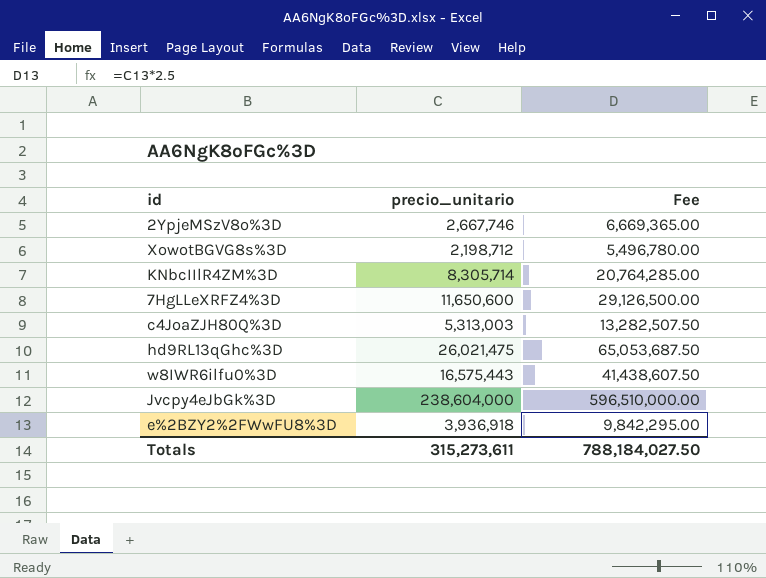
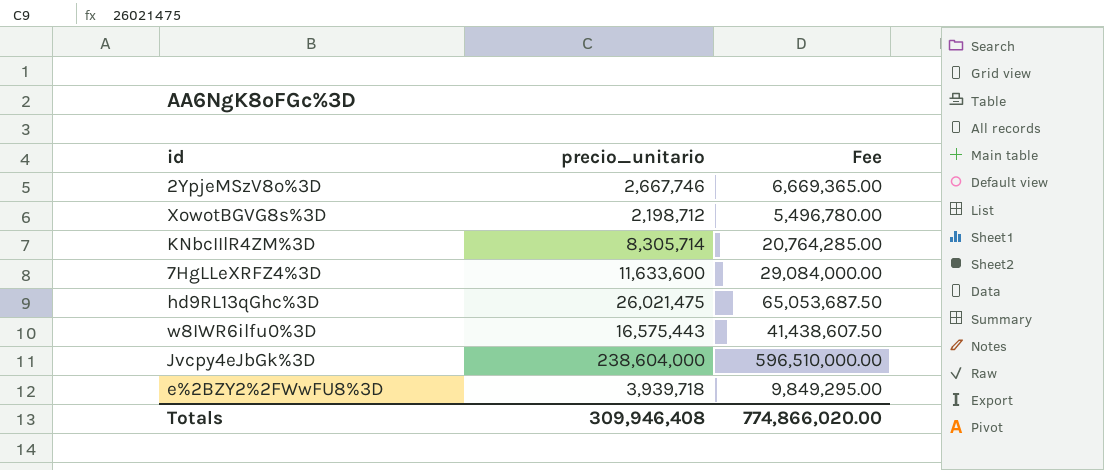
row c4JoaZJH80Q%3D: 5,313,003 | 13,282,507.50 -> none
7HgLLeXRFZ4%3D | precio_unitario: 11,650,600 -> 11,633,600
7HgLLeXRFZ4%3D | Fee: 29,126,500.00 -> 29,084,000.00
e%2BZY2%2FWwFU8%3D | precio_unitario: 3,936,918 -> 3,939,718
e%2BZY2%2FWwFU8%3D | Fee: 9,842,295.00 -> 9,849,295.00
Totals | precio_unitario: 315,273,611 -> 309,946,408
Totals | Fee: 788,184,027.50 -> 774,866,020.00

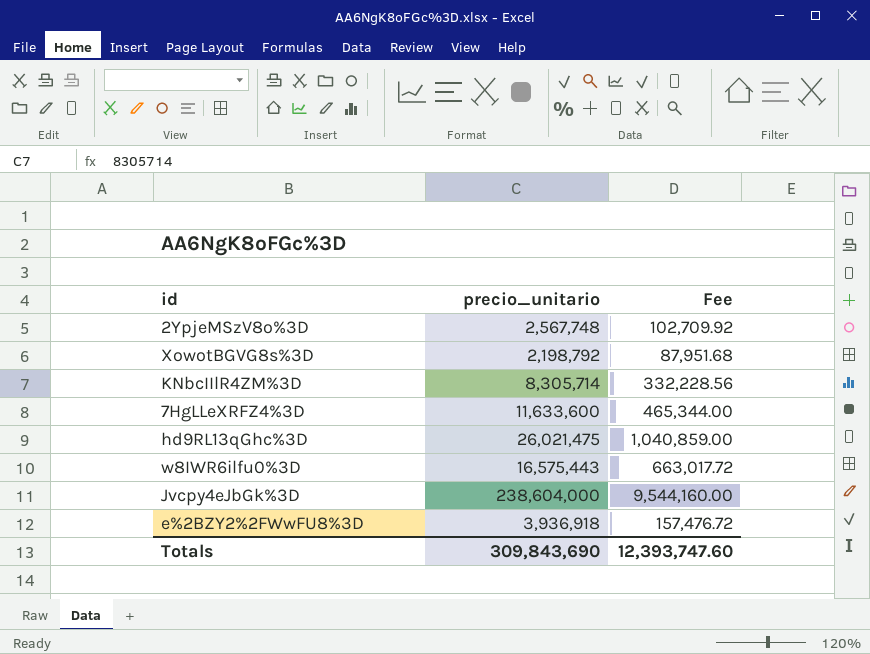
column Fee | formula: [precio_unitario] * 2.5 -> [precio_unitario] * 0.04
2YpjeMSzV8o%3D | precio_unitario: 2,667,746 -> 2,567,748
XowotBGVG8s%3D | precio_unitario: 2,198,712 -> 2,198,792
e%2BZY2%2FWwFU8%3D | precio_unitario: 3,939,718 -> 3,936,918
Totals | precio_unitario: 309,946,408 -> 309,843,690
Totals | Fee: 774,866,020.00 -> 12,393,747.60

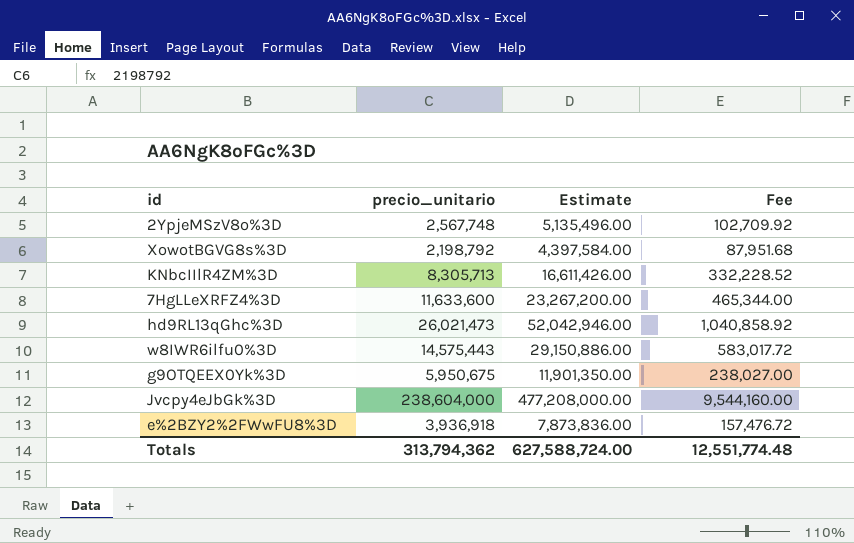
column Estimate | formula: none -> [precio_unitario] * 2
KNbcIIlR4ZM%3D | precio_unitario: 8,305,714 -> 8,305,713
KNbcIIlR4ZM%3D | Fee: 332,228.56 -> 332,228.52
hd9RL13qGhc%3D | precio_unitario: 26,021,475 -> 26,021,473
hd9RL13qGhc%3D | Fee: 1,040,859.00 -> 1,040,858.92
w8IWR6ilfu0%3D | precio_unitario: 16,575,443 -> 14,575,443
w8IWR6ilfu0%3D | Fee: 663,017.72 -> 583,017.72
row g9OTQEEX0Yk%3D: none -> 5,950,675 | 11,901,350.00 | 238,027.00
Totals | precio_unitario: 309,843,690 -> 313,794,362
Totals | Fee: 12,393,747.60 -> 12,551,774.48

